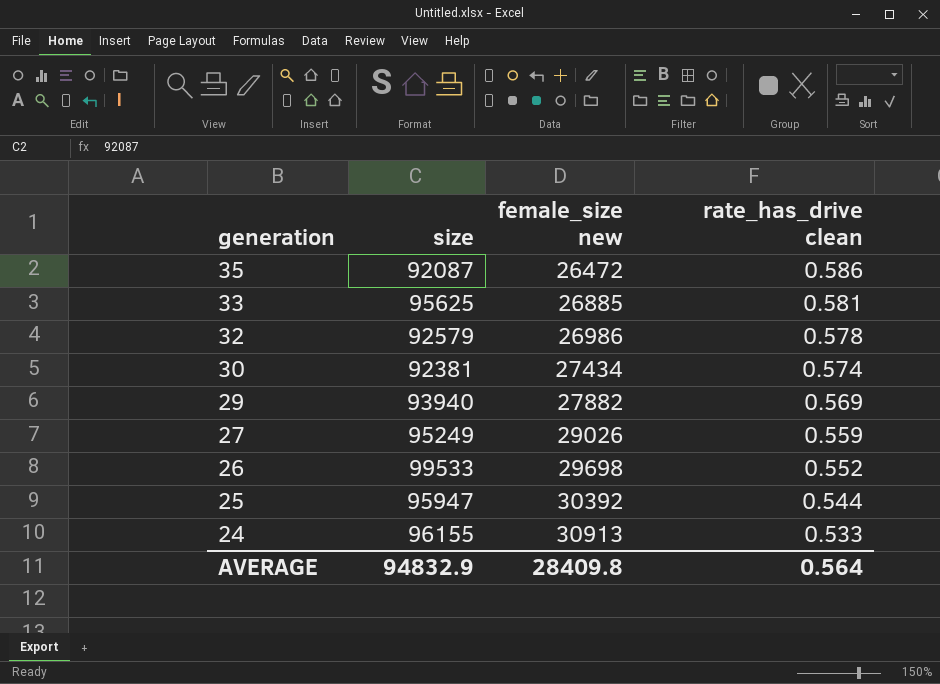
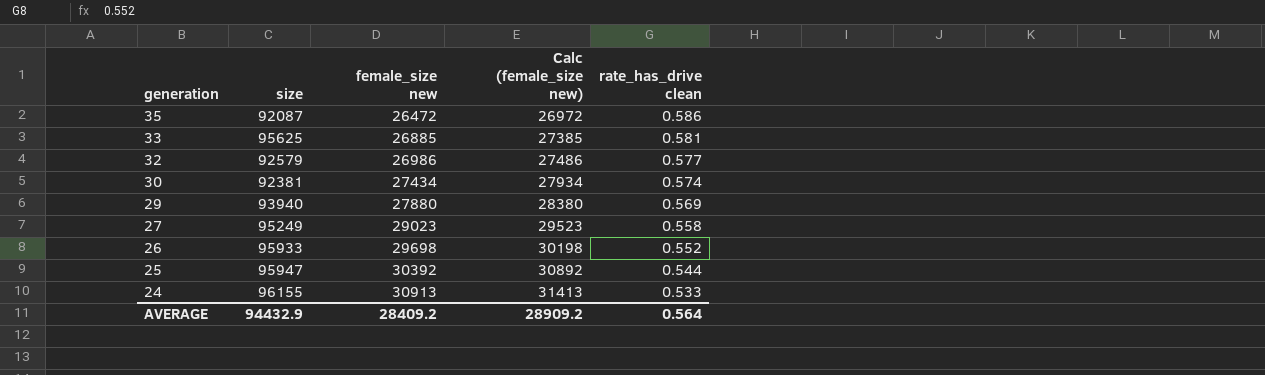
column Calc (female_size new) | formula: none -> [female_size new] + 500
32 | rate_has_drive clean: 0.578 -> 0.577
29 | female_size new: 27882 -> 27880
27 | female_size new: 29026 -> 29023
27 | rate_has_drive clean: 0.559 -> 0.558
26 | size: 99533 -> 95933
AVERAGE | size: 94832.9 -> 94432.9
AVERAGE | female_size new: 28409.8 -> 28409.2

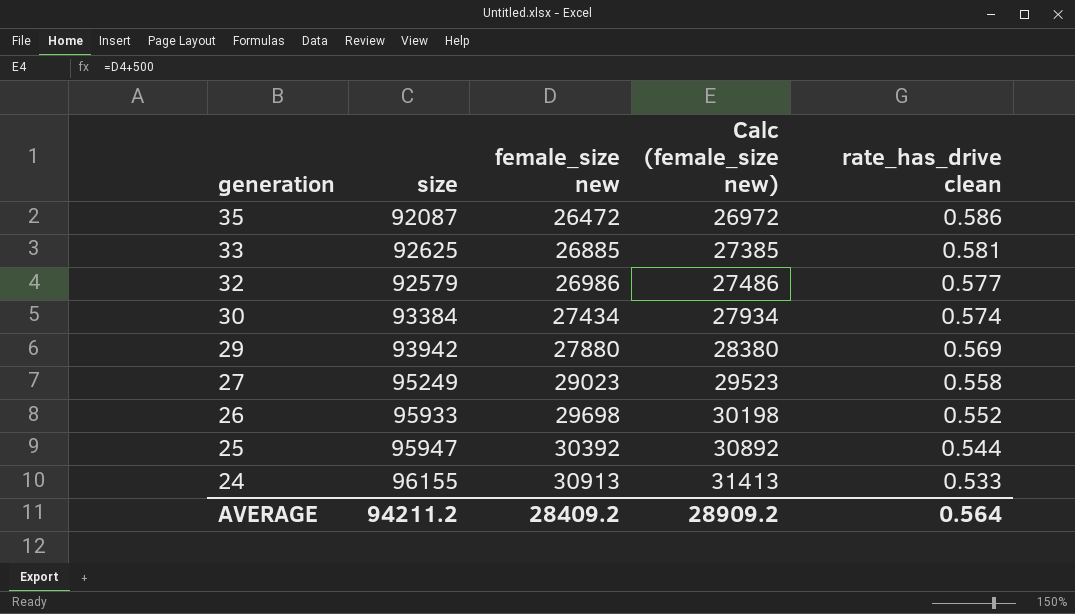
33 | size: 95625 -> 92625
30 | size: 92381 -> 93384
29 | size: 93940 -> 93942
AVERAGE | size: 94432.9 -> 94211.2

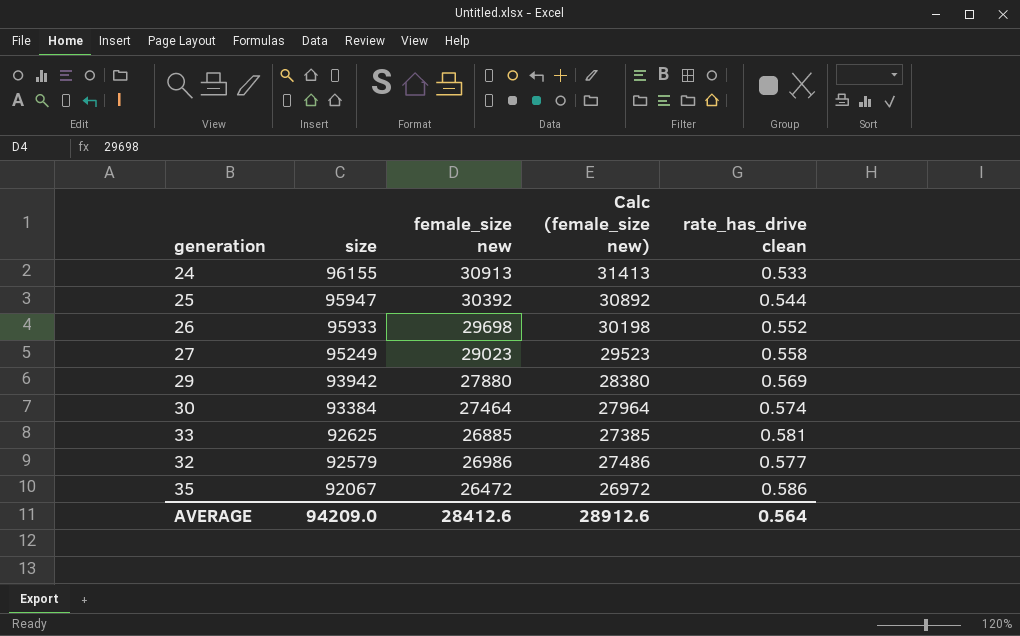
row order: generation descending -> size descending
30 | female_size new: 27434 -> 27464
30 | Calc (female_size new): 27934 -> 27964
35 | size: 92087 -> 92067
AVERAGE | size: 94211.2 -> 94209.0
AVERAGE | female_size new: 28409.2 -> 28412.6
AVERAGE | Calc (female_size new): 28909.2 -> 28912.6

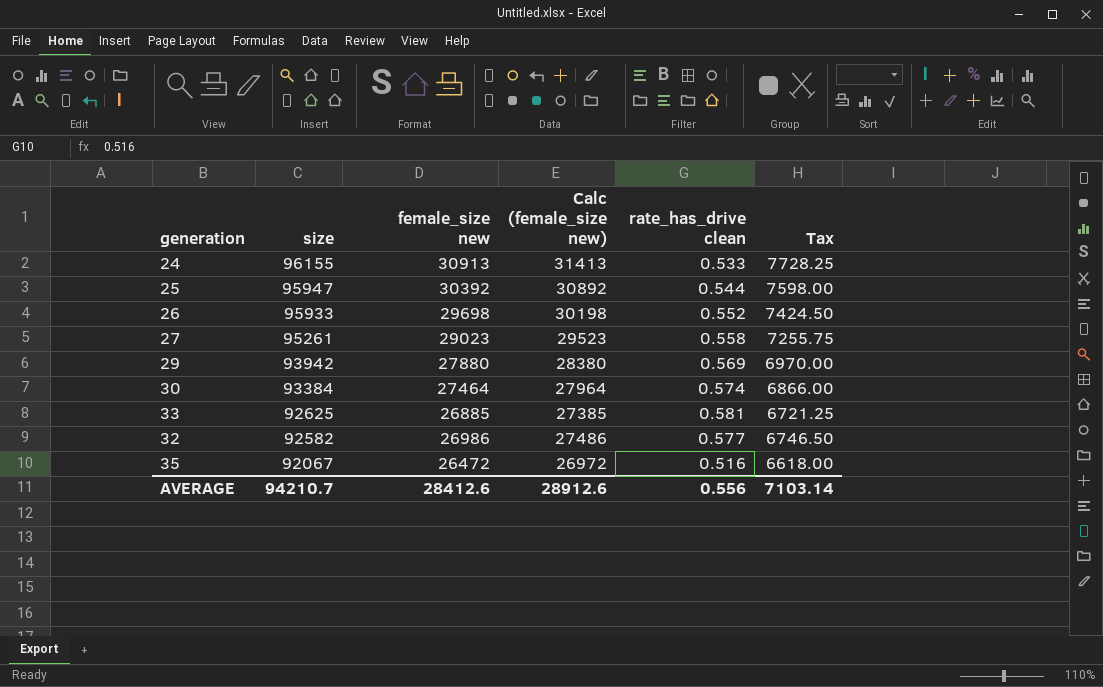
column Tax | formula: none -> [female_size new] * 0.25
27 | size: 95249 -> 95261
32 | size: 92579 -> 92582
35 | rate_has_drive clean: 0.586 -> 0.516
AVERAGE | size: 94209.0 -> 94210.7
AVERAGE | rate_has_drive clean: 0.564 -> 0.556

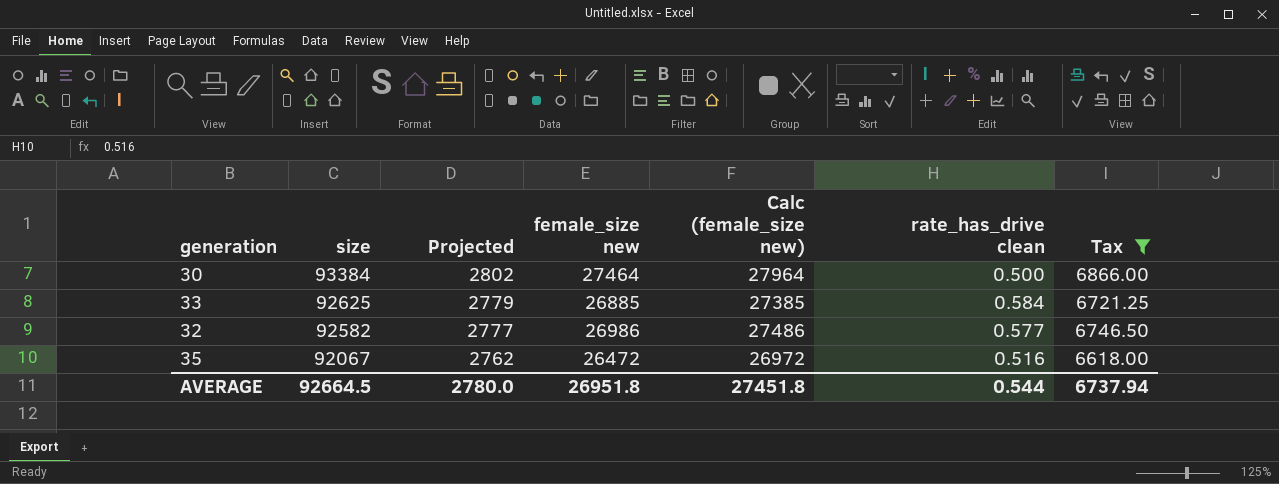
filter: none -> Tax <= 6866.00
column Projected | formula: none -> [size] * 0.03
30 | rate_has_drive clean: 0.574 -> 0.500
33 | rate_has_drive clean: 0.581 -> 0.584
AVERAGE | size: 94210.7 -> 92664.5
AVERAGE | female_size new: 28412.6 -> 26951.8
AVERAGE | Calc (female_size new): 28912.6 -> 27451.8
AVERAGE | rate_has_drive clean: 0.556 -> 0.544
AVERAGE | Tax: 7103.14 -> 6737.94

